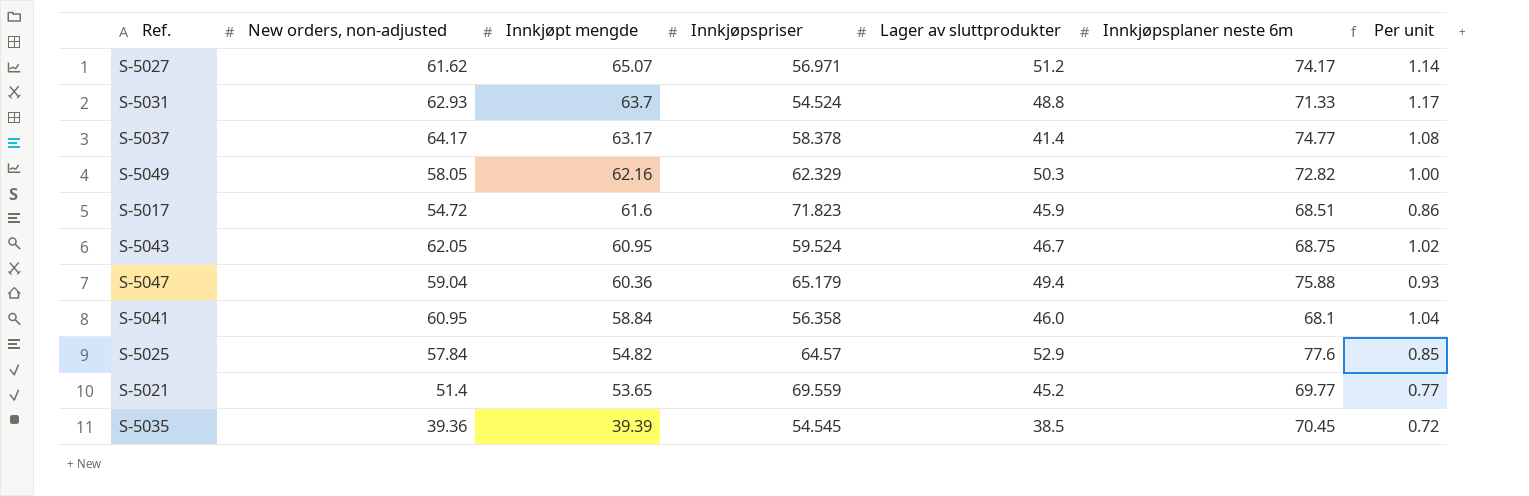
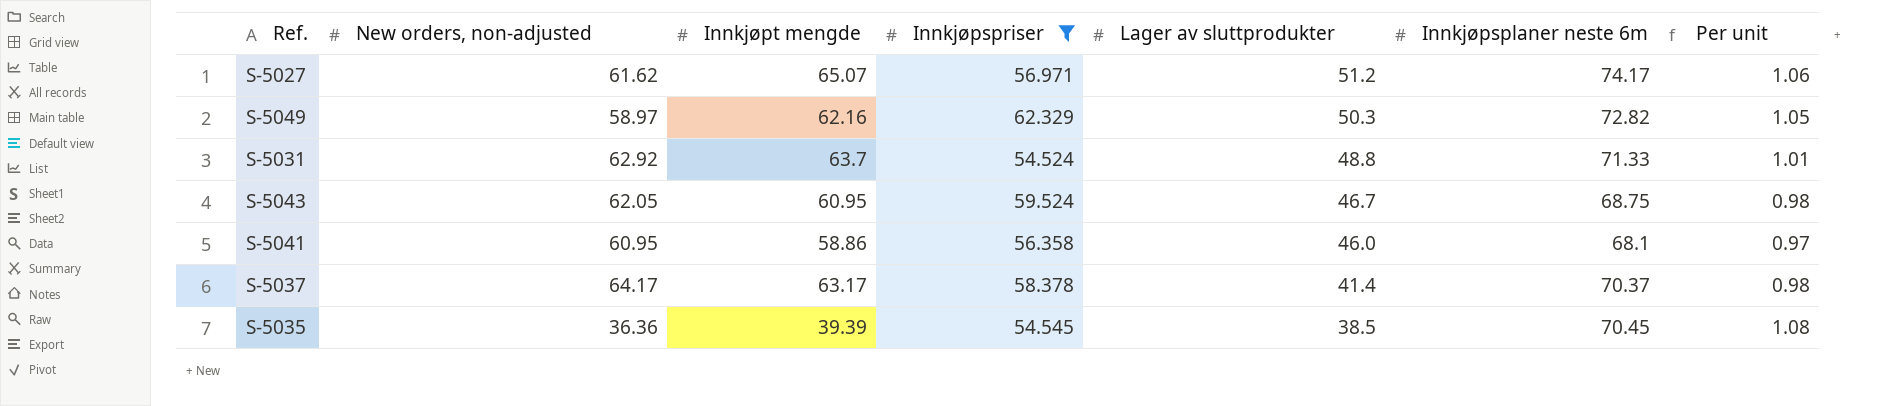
filter: none -> Innkjøpspriser <= 62.329
row order: Innkjøpt mengde descending -> Lager av sluttprodukter descending
column Per unit | formula: [Innkjøpt mengde] / [Innkjøpspriser] -> [Innkjøpt mengde] / [New orders, non-adjusted]
S-5049 | New orders, non-adjusted: 58.05 -> 58.97
S-5031 | New orders, non-adjusted: 62.93 -> 62.92
S-5041 | Innkjøpt mengde: 58.84 -> 58.86
S-5037 | Innkjøpsplaner neste 6m: 74.77 -> 70.37
S-5035 | New orders, non-adjusted: 39.36 -> 36.36

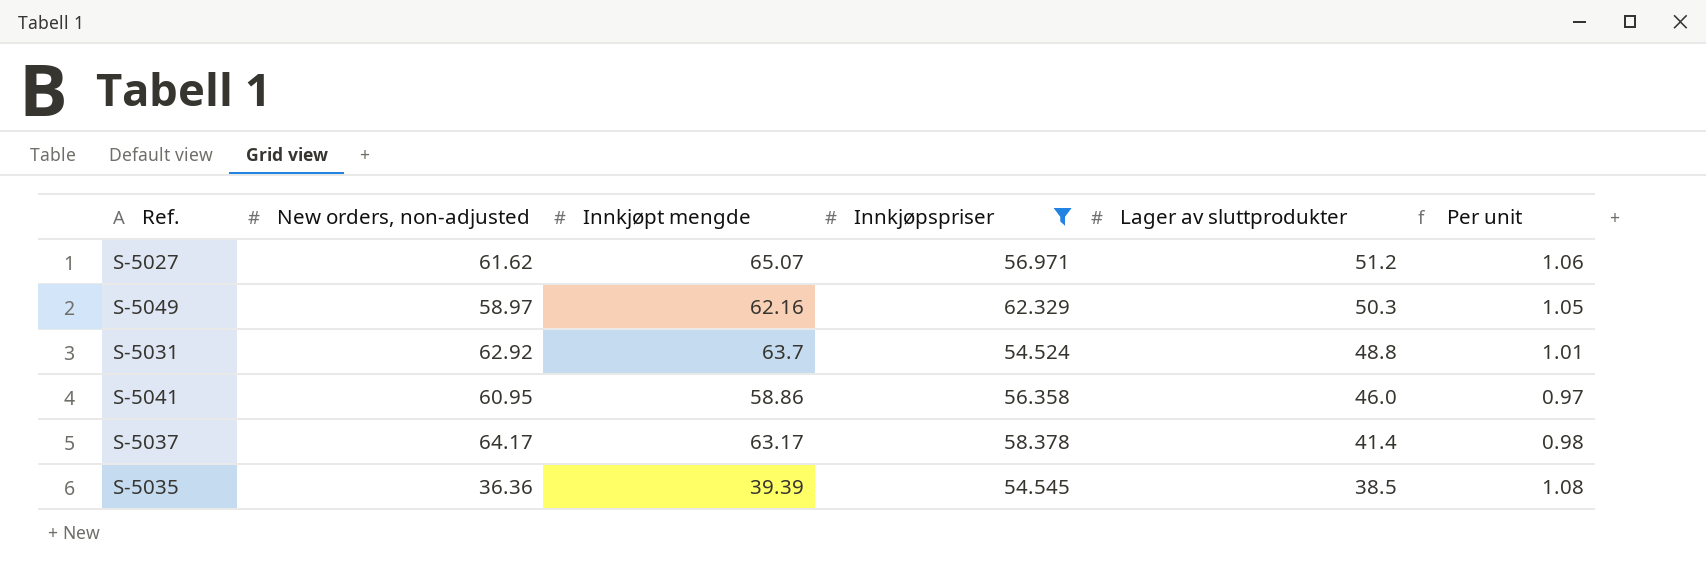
column Innkjøpsplaner neste 6m | position: 6 -> none
row S-5043: 62.05 | 60.95 | 59.524 | 46.7 | 68.75 | 0.98 -> none

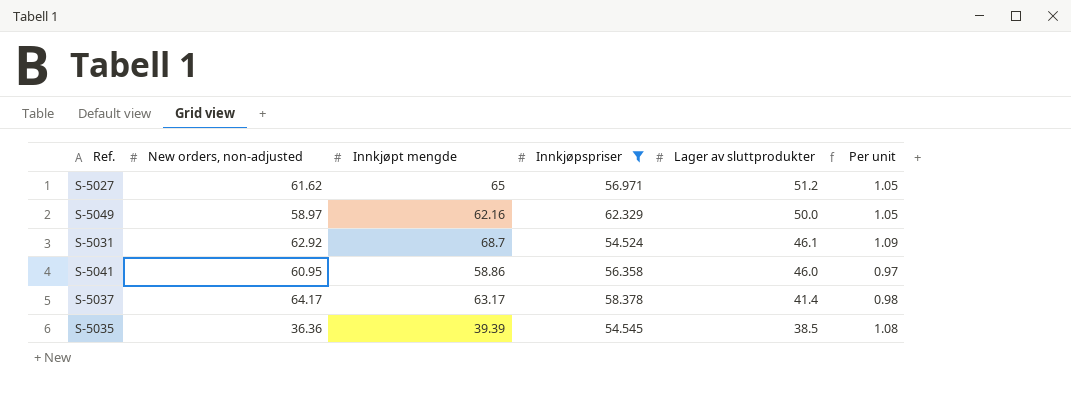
S-5027 | Innkjøpt mengde: 65.07 -> 65
S-5027 | Per unit: 1.06 -> 1.05
S-5049 | Lager av sluttprodukter: 50.3 -> 50.0
S-5031 | Innkjøpt mengde: 63.7 -> 68.7
S-5031 | Lager av sluttprodukter: 48.8 -> 46.1
S-5031 | Per unit: 1.01 -> 1.09

